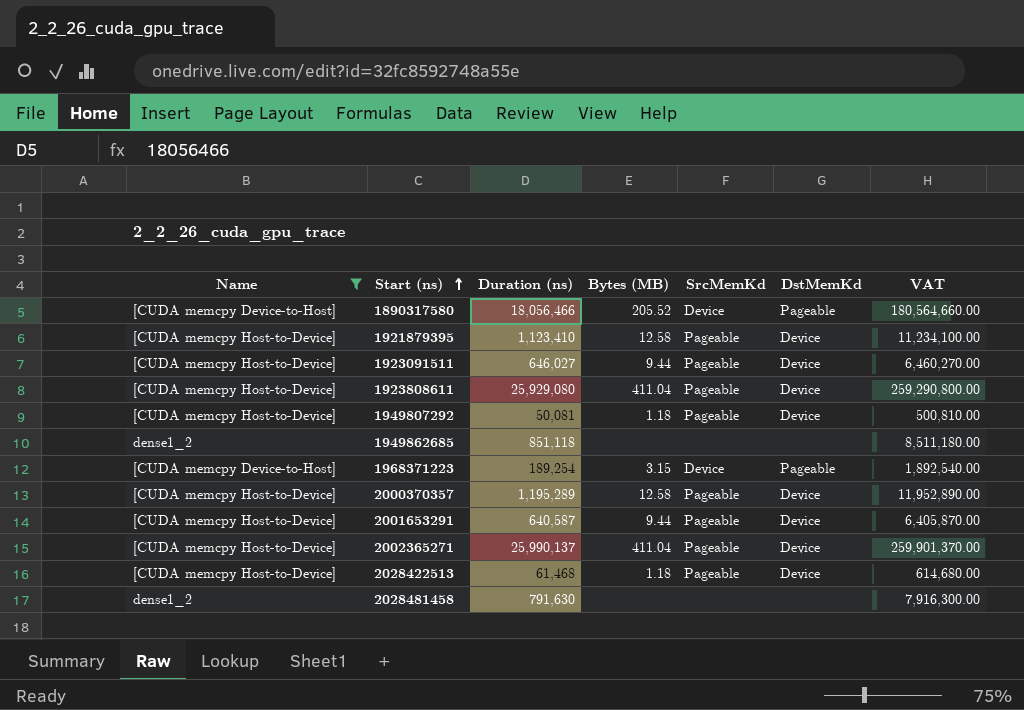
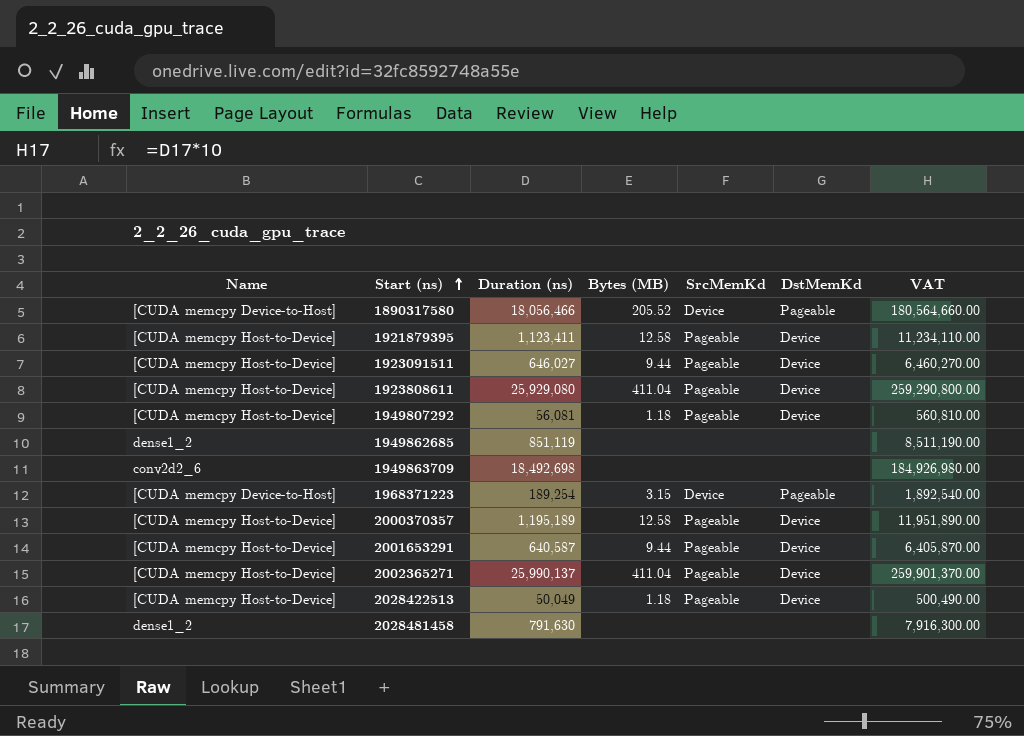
filter: Name != conv2d2_6 -> none
1921879395 | Duration (ns): 1,123,410 -> 1,123,411
1921879395 | VAT: 11,234,100.00 -> 11,234,110.00
1949807292 | Duration (ns): 50,081 -> 56,081
1949807292 | VAT: 500,810.00 -> 560,810.00
1949862685 | Duration (ns): 851,118 -> 851,119
1949862685 | VAT: 8,511,180.00 -> 8,511,190.00
2000370357 | Duration (ns): 1,195,289 -> 1,195,189
2000370357 | VAT: 11,952,890.00 -> 11,951,890.00
2028422513 | Duration (ns): 61,468 -> 50,049
2028422513 | VAT: 614,680.00 -> 500,490.00

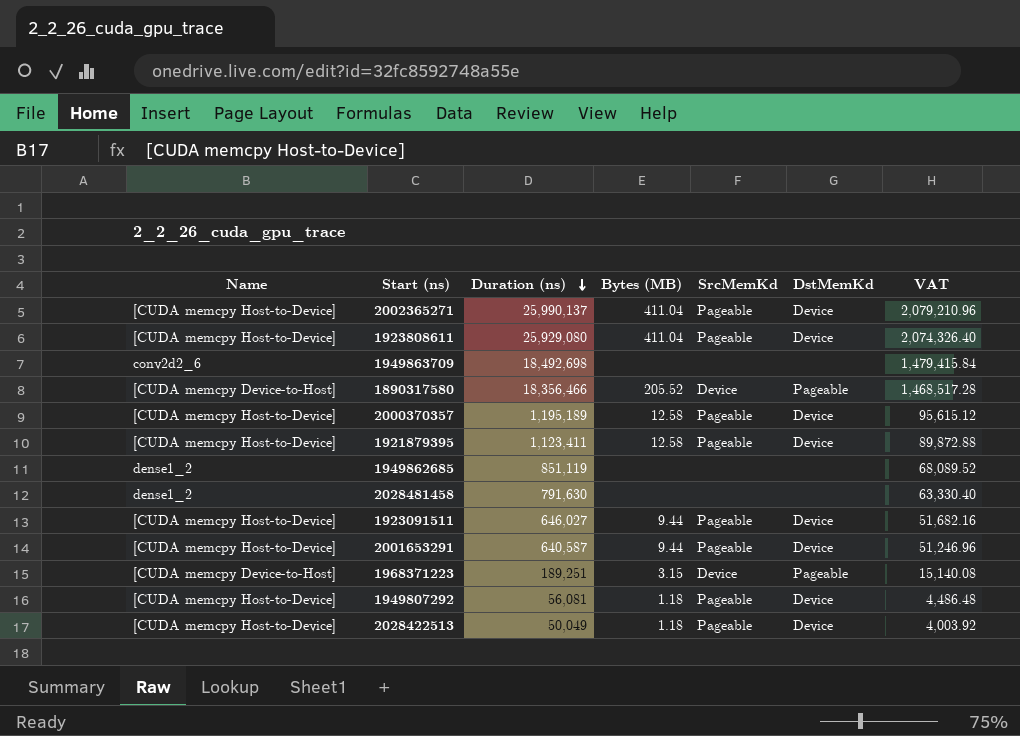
row order: Start (ns) ascending -> Duration (ns) descending
column VAT | formula: [Duration (ns)] * 10 -> [Duration (ns)] * 0.08
1890317580 | Duration (ns): 18,056,466 -> 18,356,466
1968371223 | Duration (ns): 189,254 -> 189,251

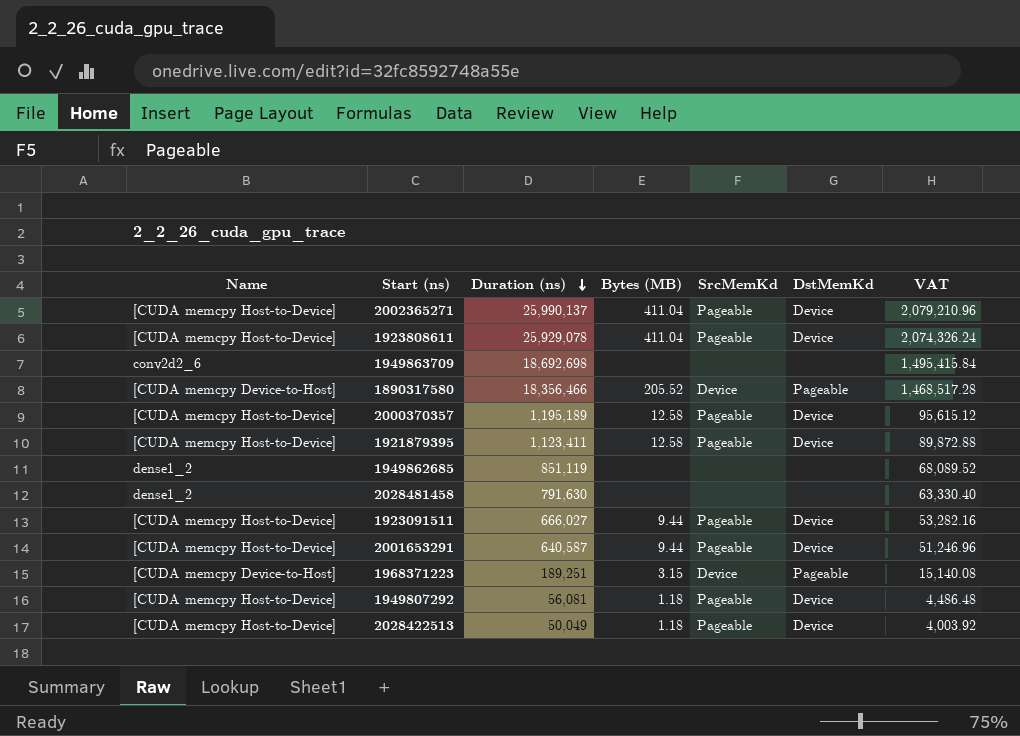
1923808611 | Duration (ns): 25,929,080 -> 25,929,078
1923808611 | VAT: 2,074,326.40 -> 2,074,326.24
1949863709 | Duration (ns): 18,492,698 -> 18,692,698
1949863709 | VAT: 1,479,415.84 -> 1,495,415.84
1923091511 | Duration (ns): 646,027 -> 666,027
1923091511 | VAT: 51,682.16 -> 53,282.16

